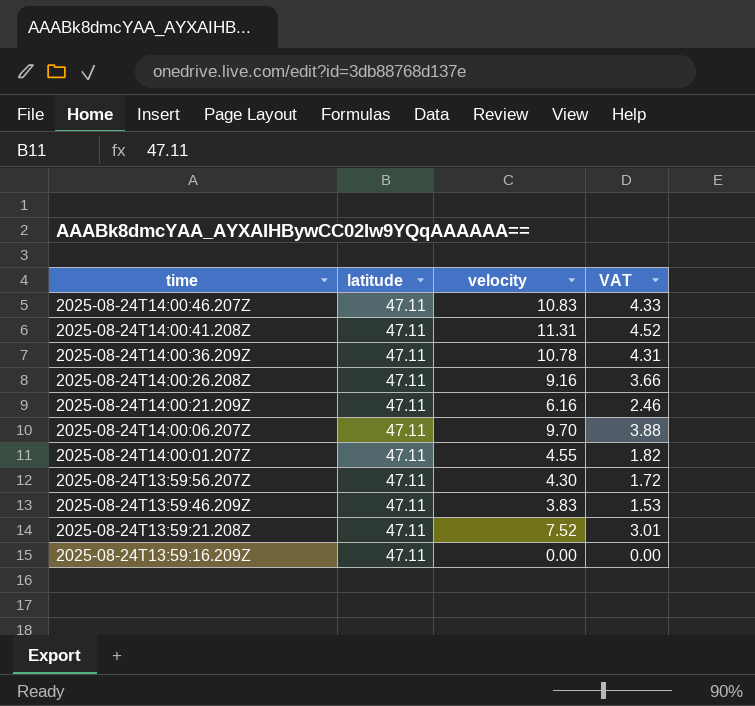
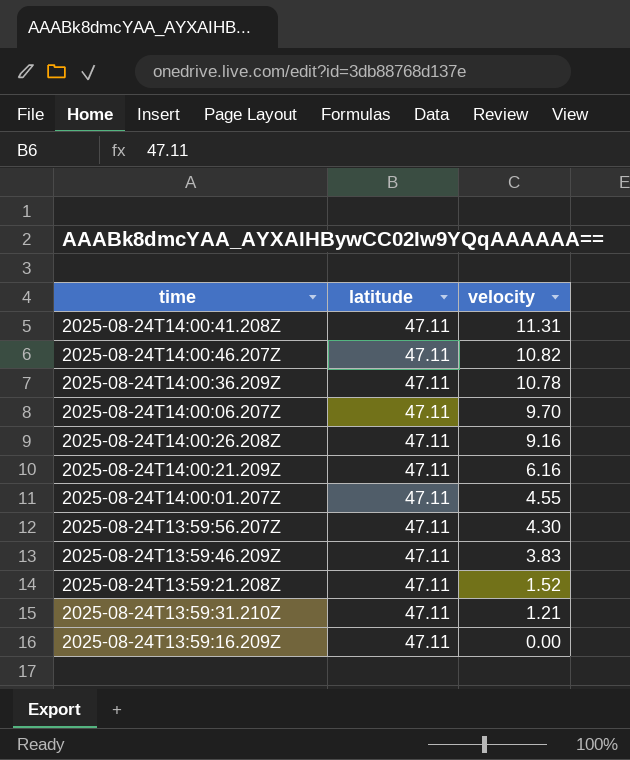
row order: time descending -> velocity descending
column VAT | formula: [velocity] * 0.4 -> none
2025-08-24T14:00:46.207Z | velocity: 10.83 -> 10.82
2025-08-24T13:59:21.208Z | velocity: 7.52 -> 1.52
row 2025-08-24T13:59:31.210Z: none -> 47.11 | 1.21

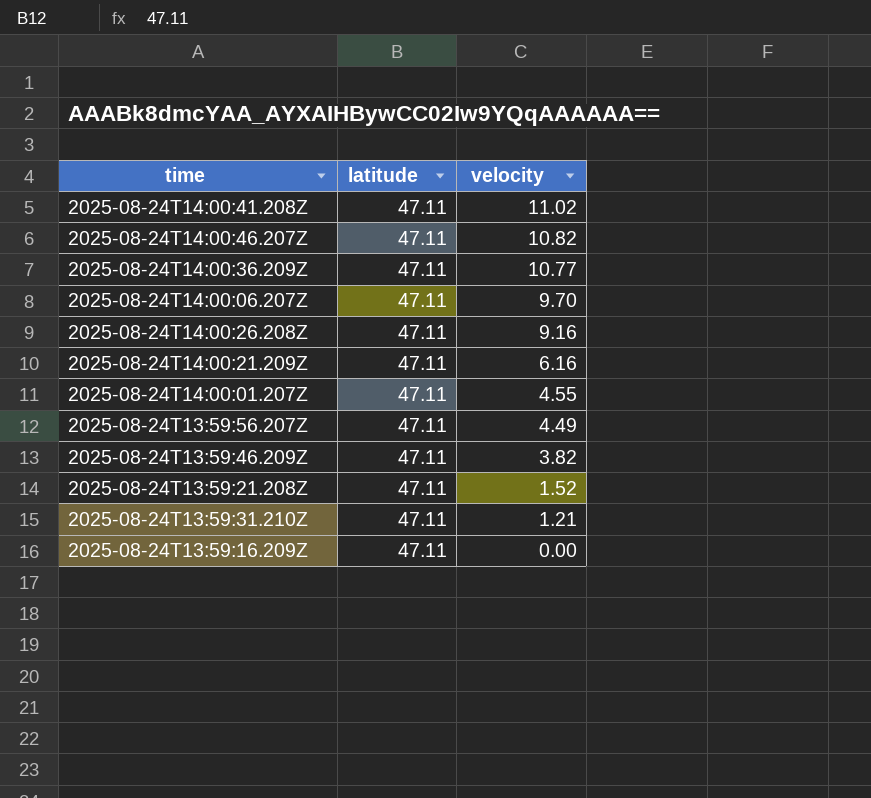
2025-08-24T14:00:41.208Z | velocity: 11.31 -> 11.02
2025-08-24T14:00:36.209Z | velocity: 10.78 -> 10.77
2025-08-24T13:59:56.207Z | velocity: 4.30 -> 4.49
2025-08-24T13:59:46.209Z | velocity: 3.83 -> 3.82

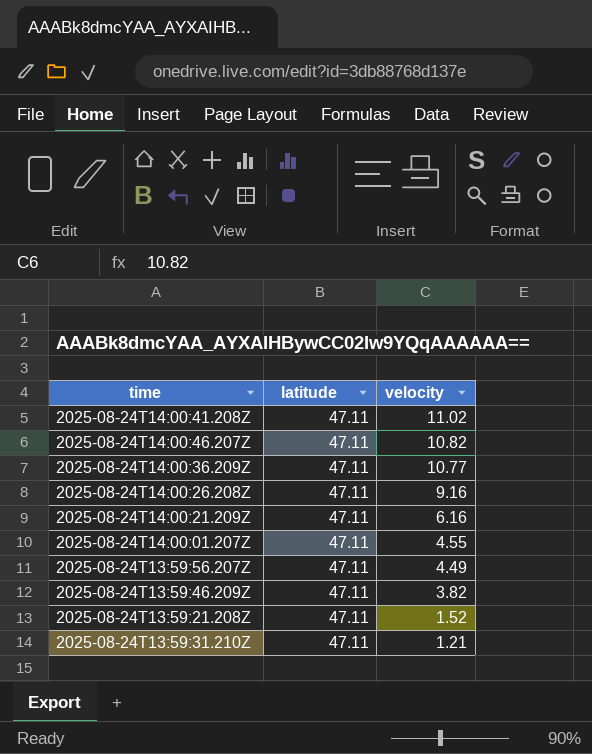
row 2025-08-24T14:00:06.207Z: 47.11 | 9.70 -> none
row 2025-08-24T13:59:16.209Z: 47.11 | 0.00 -> none

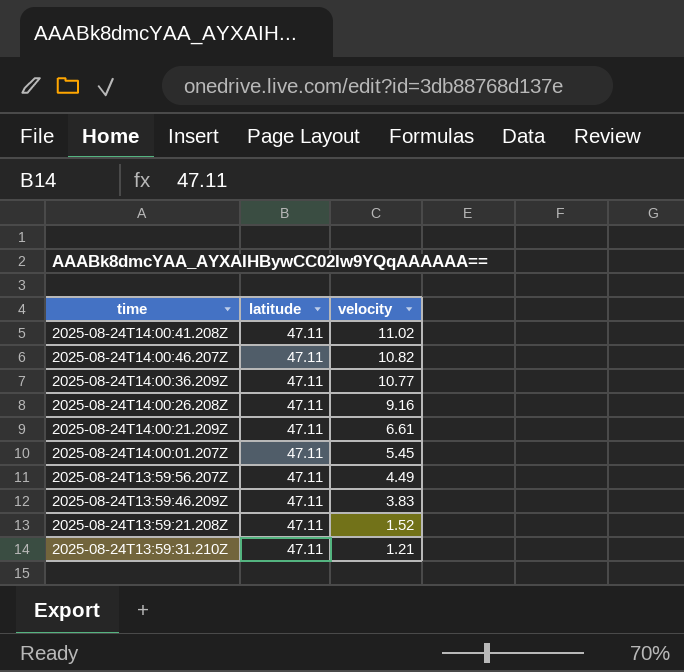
2025-08-24T14:00:21.209Z | velocity: 6.16 -> 6.61
2025-08-24T14:00:01.207Z | velocity: 4.55 -> 5.45
2025-08-24T13:59:46.209Z | velocity: 3.82 -> 3.83

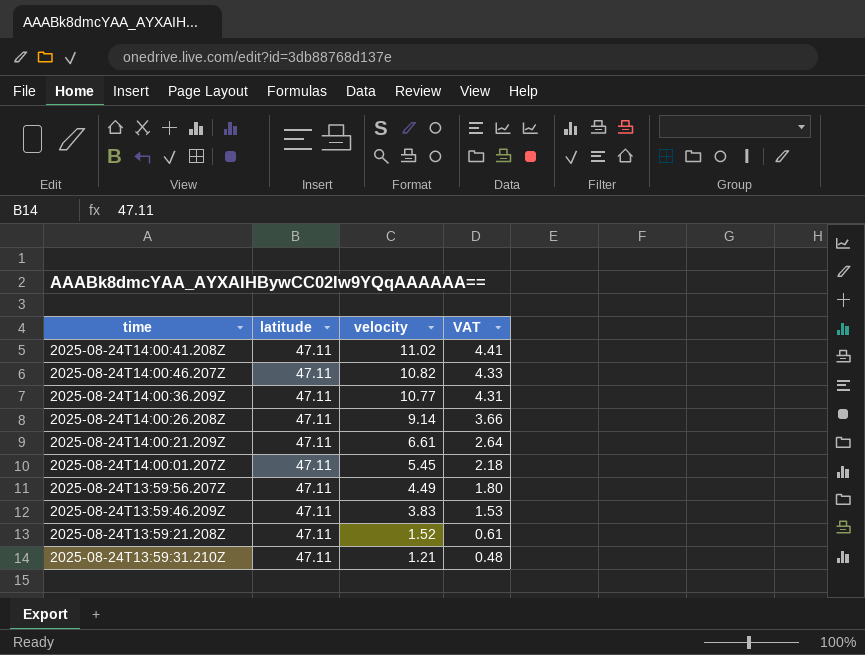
column VAT | formula: none -> [velocity] * 0.4
2025-08-24T14:00:26.208Z | velocity: 9.16 -> 9.14

